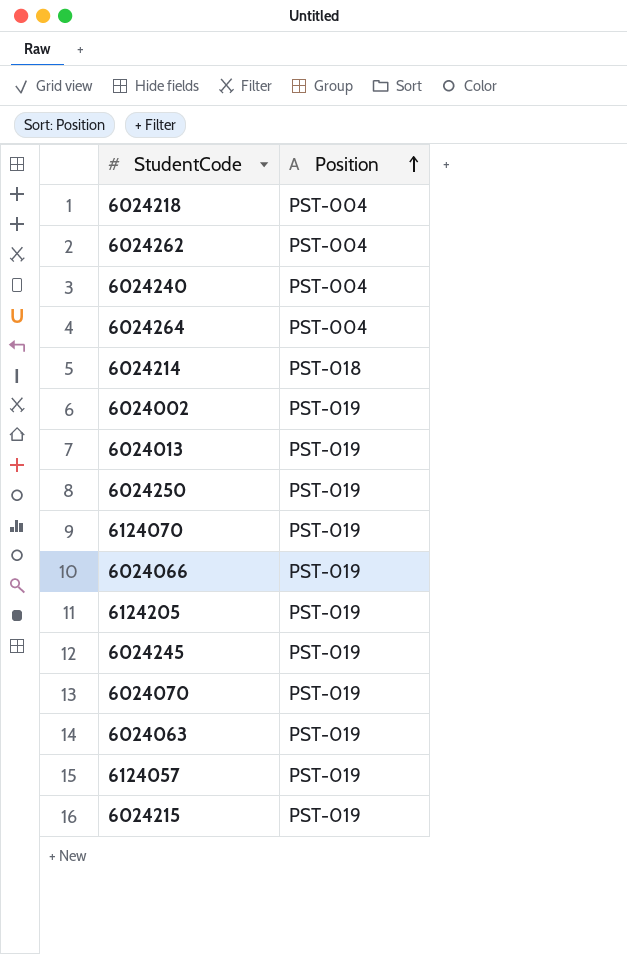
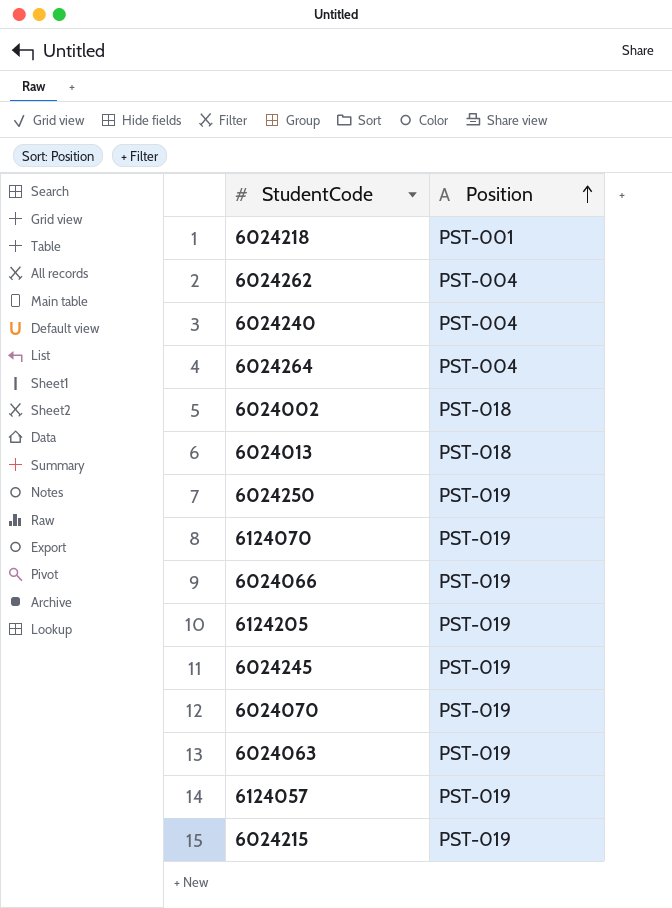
row 6024214: PST-018 -> none
6024218 | Position: PST-004 -> PST-001
6024002 | Position: PST-019 -> PST-018
6024013 | Position: PST-019 -> PST-018

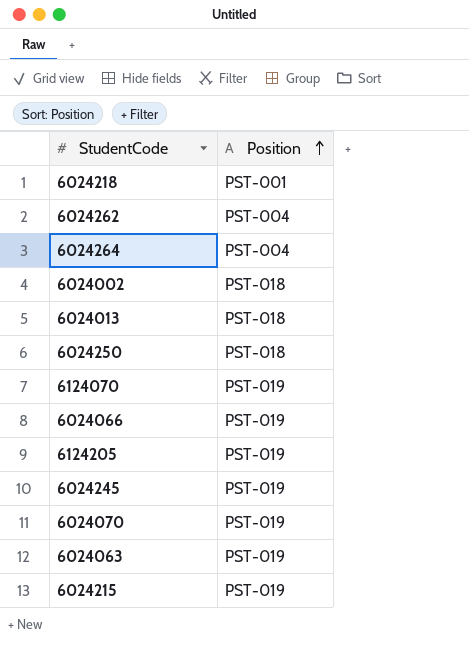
row 6024240: PST-004 -> none
row 6124057: PST-019 -> none
6024250 | Position: PST-019 -> PST-018

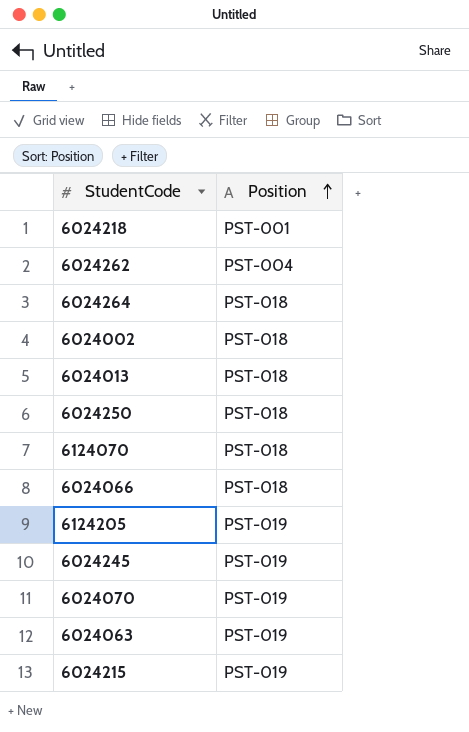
6024264 | Position: PST-004 -> PST-018
6124070 | Position: PST-019 -> PST-018
6024066 | Position: PST-019 -> PST-018

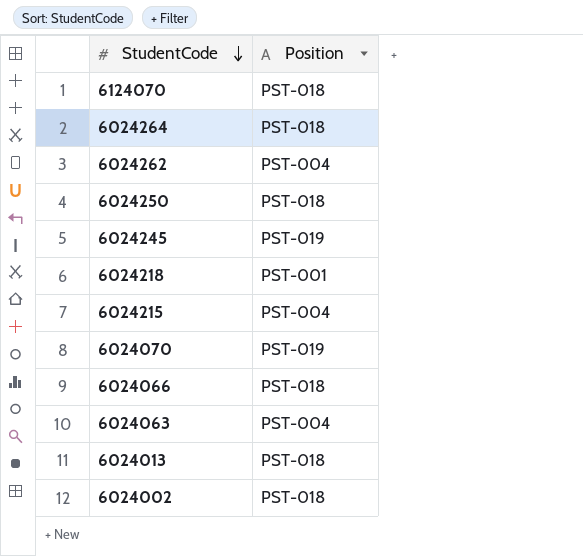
row order: Position ascending -> StudentCode descending
row 6124205: PST-019 -> none
6024215 | Position: PST-019 -> PST-004
6024063 | Position: PST-019 -> PST-004

